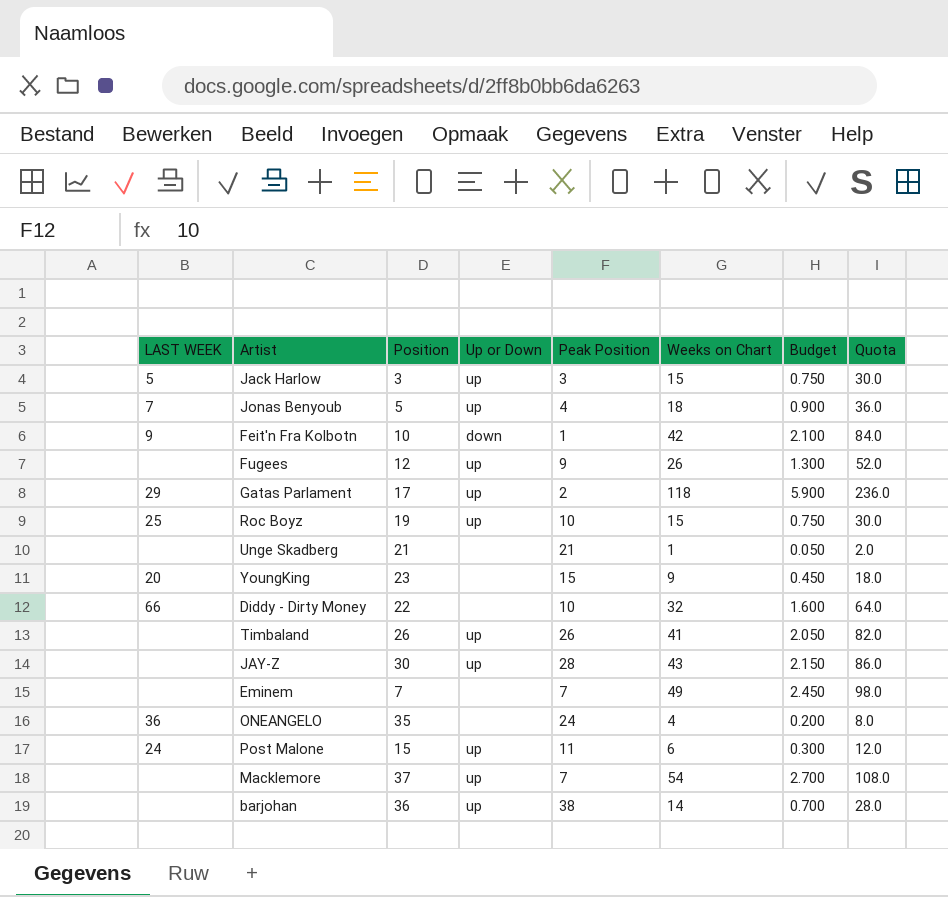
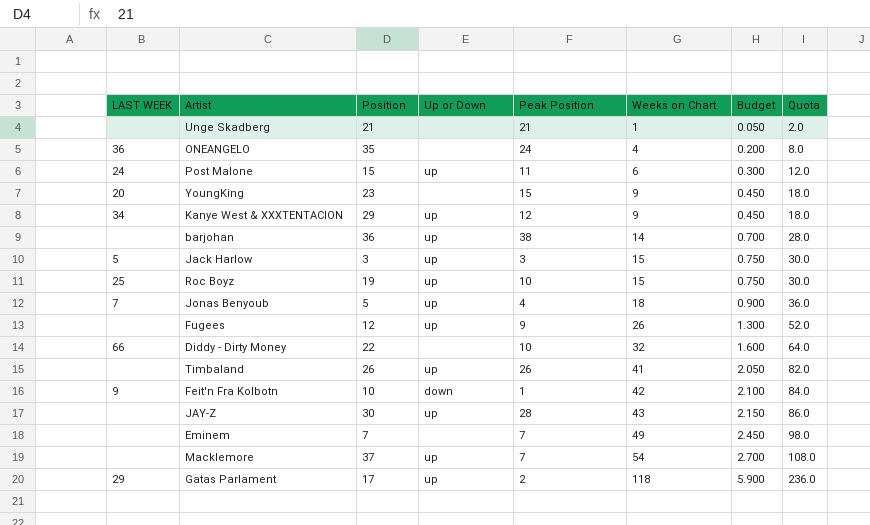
row order: none -> Weeks on Chart ascending
row Kanye West & XXXTENTACION: none -> 34 | 29 | up | 12 | 9 | 0.450 | 18.0

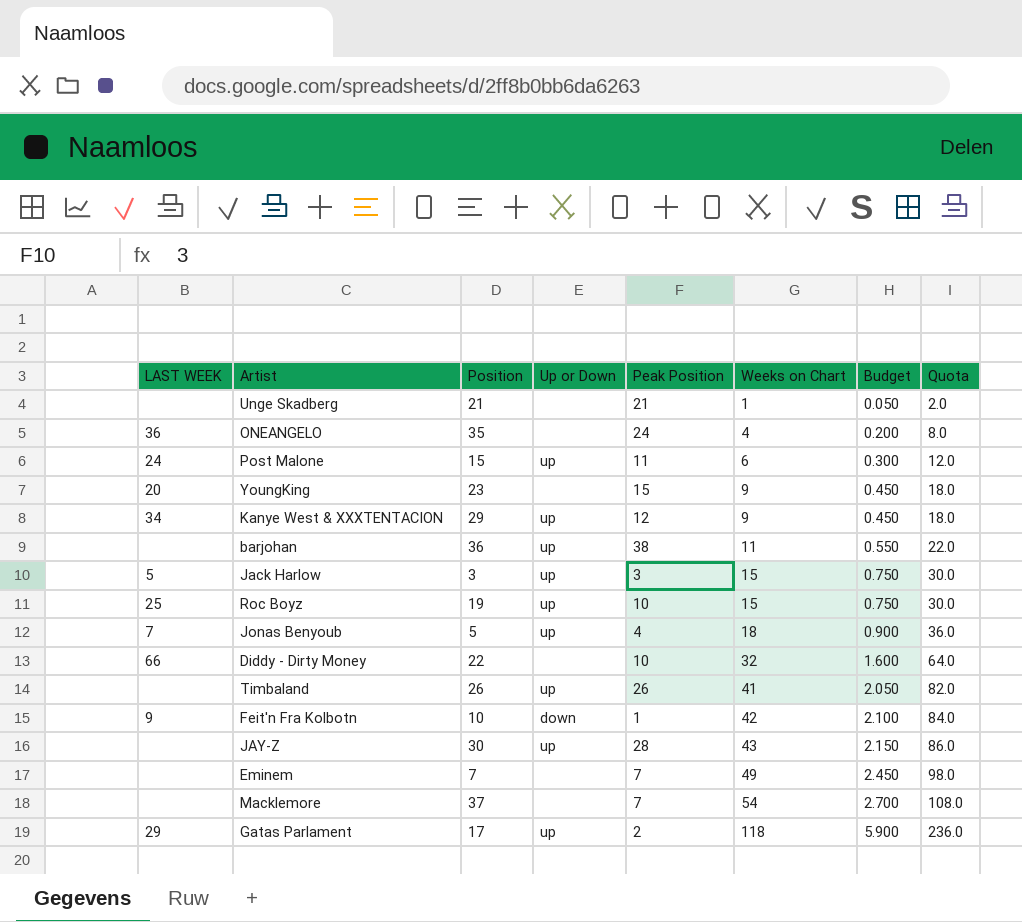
row Fugees: none | 12 | up | 9 | 26 | 1.300 | 52.0 -> none
barjohan | Weeks on Chart: 14 -> 11
barjohan | Budget: 0.700 -> 0.550
barjohan | Quota: 28.0 -> 22.0
Macklemore | Up or Down: up -> none

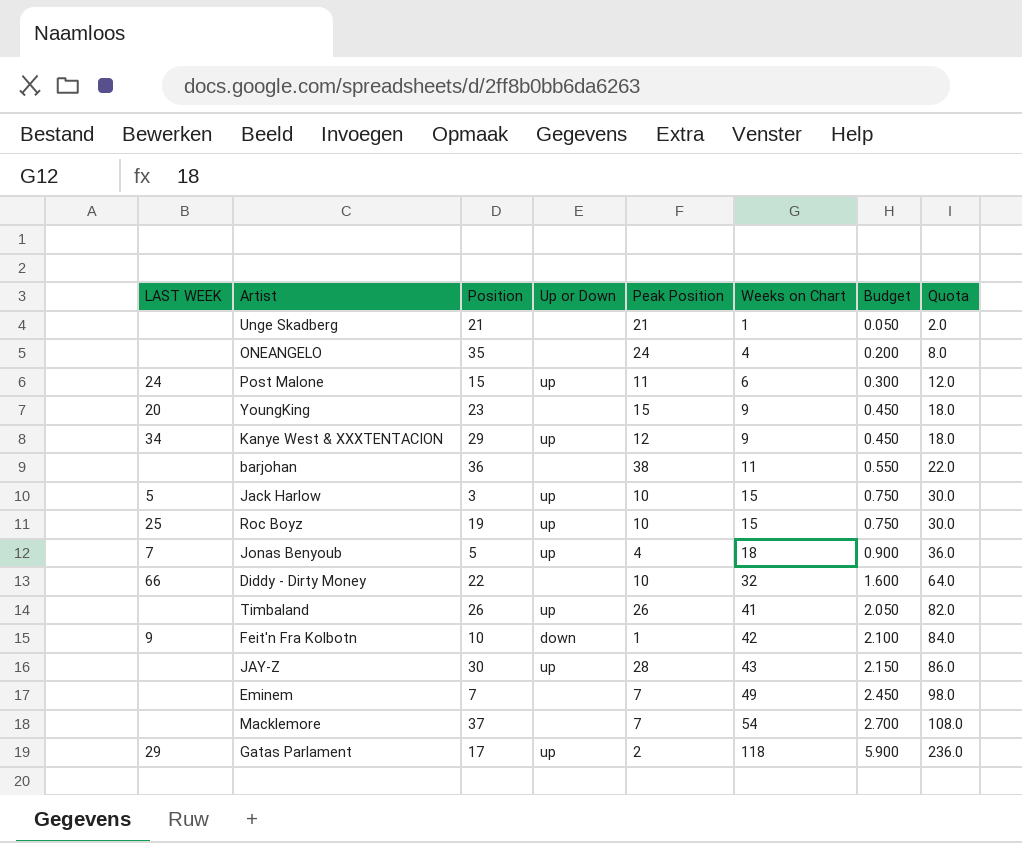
ONEANGELO | LAST WEEK: 36 -> none
barjohan | Up or Down: up -> none
Jack Harlow | Peak Position: 3 -> 10

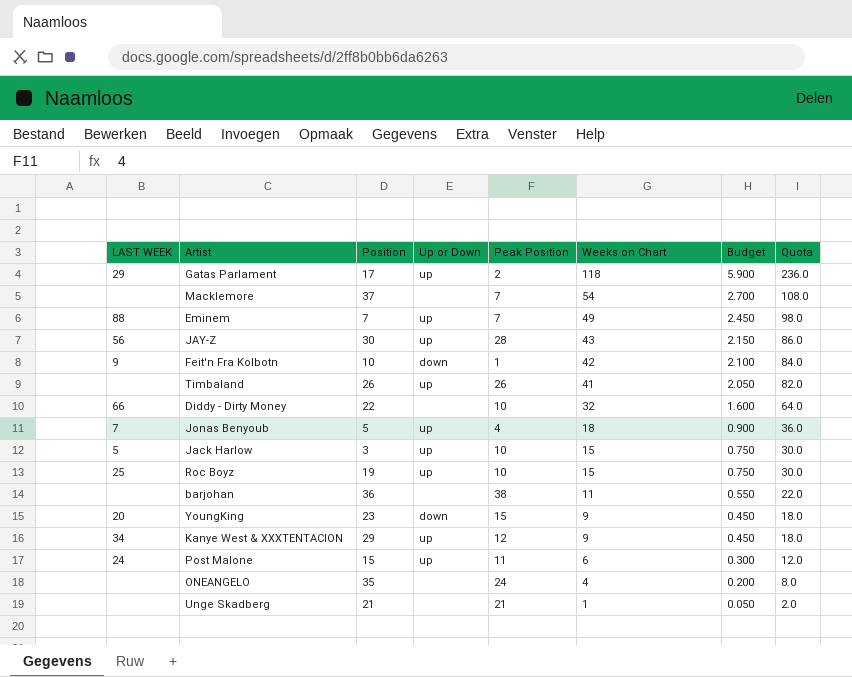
row order: Weeks on Chart ascending -> Weeks on Chart descending
Eminem | LAST WEEK: none -> 88
Eminem | Up or Down: none -> up
JAY-Z | LAST WEEK: none -> 56
YoungKing | Up or Down: none -> down

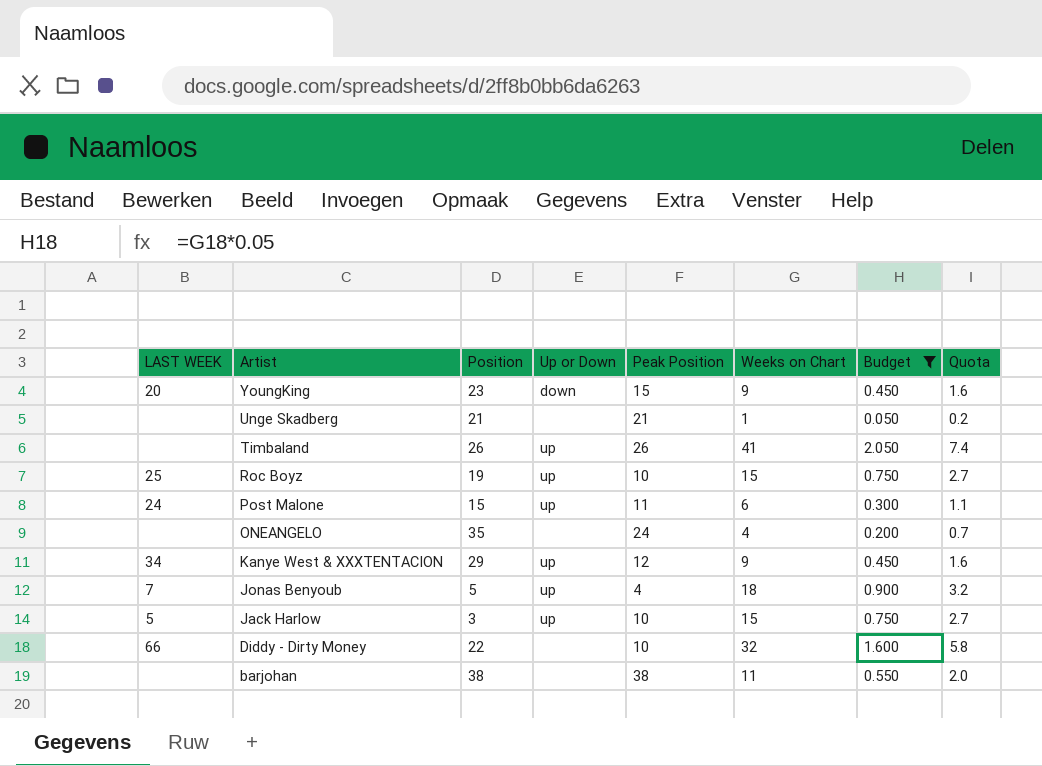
filter: none -> Budget <= 2.050
row order: Weeks on Chart descending -> Artist descending
column Quota | formula: [Weeks on Chart] * 2 -> [Weeks on Chart] * 0.18
barjohan | Position: 36 -> 38

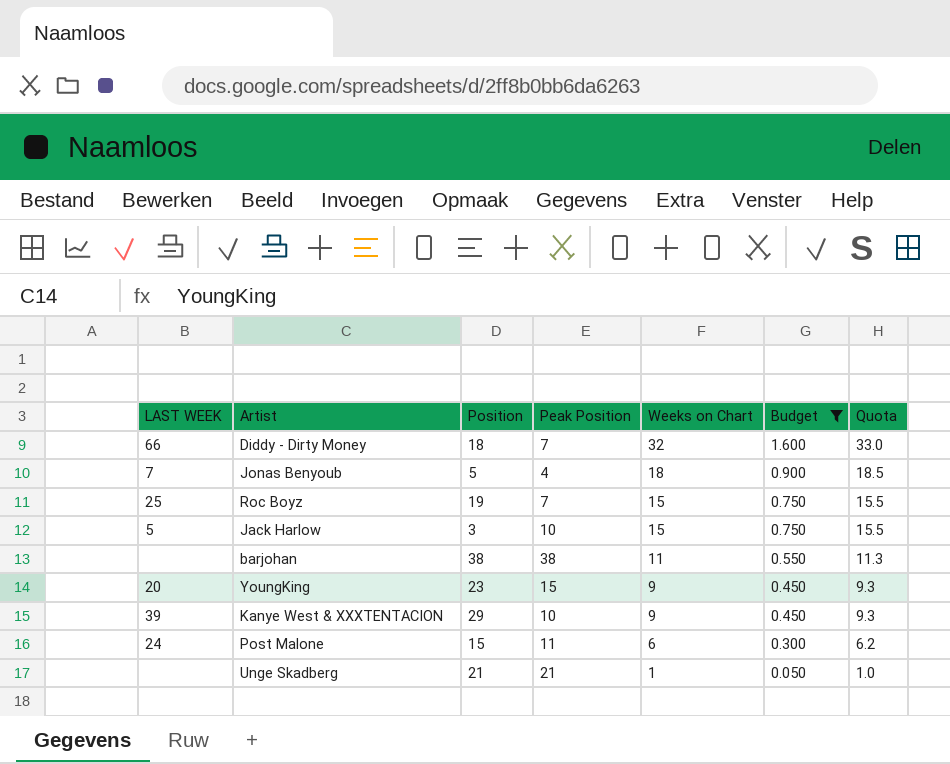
row order: Artist descending -> Weeks on Chart descending
column Up or Down | position: 4 -> none
column Quota | formula: [Weeks on Chart] * 0.18 -> [Weeks on Chart] * 1.03
row Timbaland: none | 26 | up | 26 | 41 | 2.050 | 7.4 -> none
row ONEANGELO: none | 35 | none | 24 | 4 | 0.200 | 0.7 -> none
Diddy - Dirty Money | Position: 22 -> 18
Diddy - Dirty Money | Peak Position: 10 -> 7
Roc Boyz | Peak Position: 10 -> 7
Kanye West & XXXTENTACION | LAST WEEK: 34 -> 39
Kanye West & XXXTENTACION | Peak Position: 12 -> 10

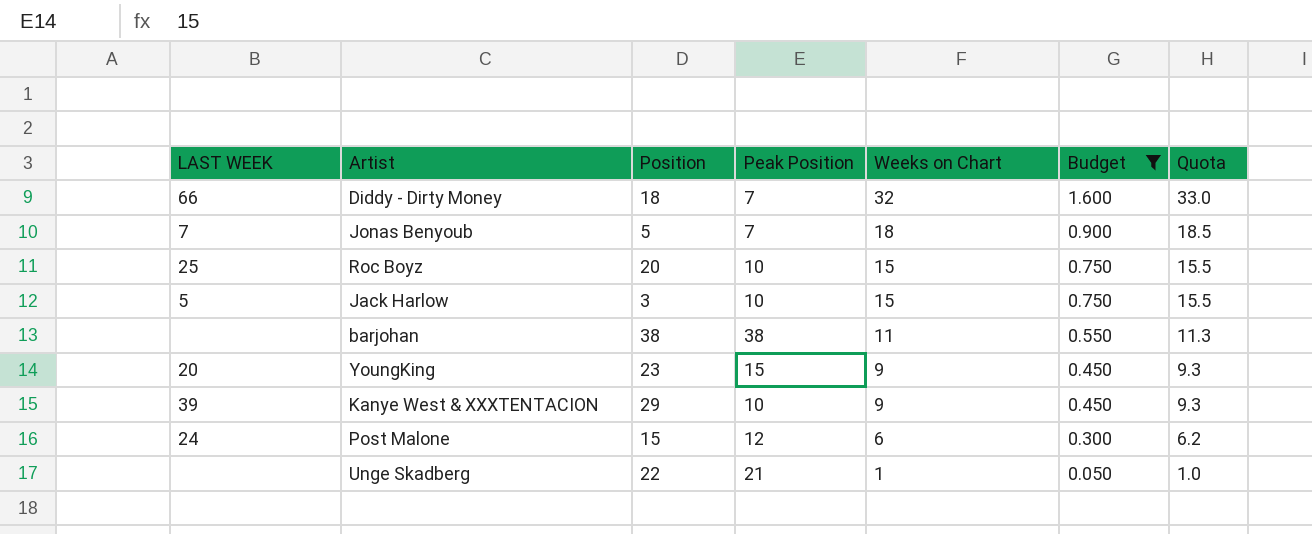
Jonas Benyoub | Peak Position: 4 -> 7
Roc Boyz | Position: 19 -> 20
Roc Boyz | Peak Position: 7 -> 10
Post Malone | Peak Position: 11 -> 12
Unge Skadberg | Position: 21 -> 22

